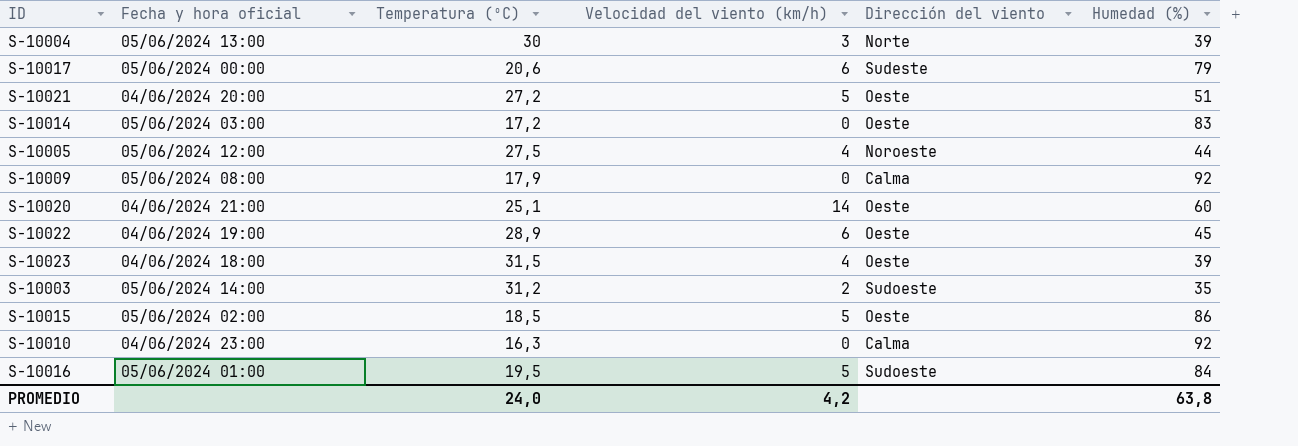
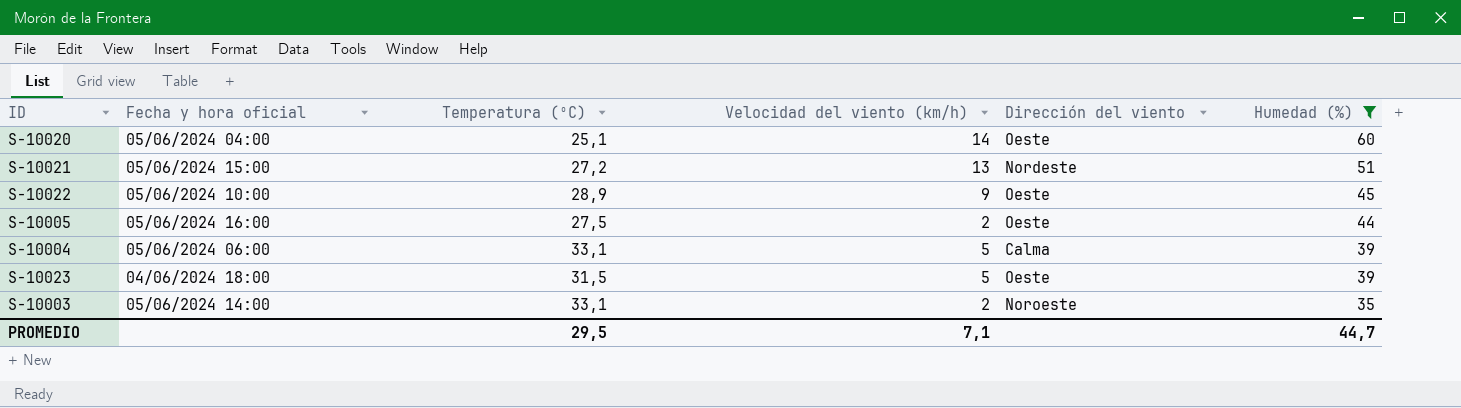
filter: none -> Humedad (%) <= 60
row order: none -> Humedad (%) descending
S-10020 | Fecha y hora oficial: 04/06/2024 21:00 -> 05/06/2024 04:00
S-10021 | Fecha y hora oficial: 04/06/2024 20:00 -> 05/06/2024 15:00
S-10021 | Velocidad del viento (km/h): 5 -> 13
S-10021 | Dirección del viento: Oeste -> Nordeste
S-10022 | Fecha y hora oficial: 04/06/2024 19:00 -> 05/06/2024 10:00
S-10022 | Velocidad del viento (km/h): 6 -> 9
S-10005 | Fecha y hora oficial: 05/06/2024 12:00 -> 05/06/2024 16:00
S-10005 | Velocidad del viento (km/h): 4 -> 2
S-10005 | Dirección del viento: Noroeste -> Oeste
S-10004 | Fecha y hora oficial: 05/06/2024 13:00 -> 05/06/2024 06:00
S-10004 | Temperatura (ºC): 30 -> 33,1
S-10004 | Velocidad del viento (km/h): 3 -> 5
S-10004 | Dirección del viento: Norte -> Calma
S-10023 | Velocidad del viento (km/h): 4 -> 5
S-10003 | Temperatura (ºC): 31,2 -> 33,1
S-10003 | Dirección del viento: Sudoeste -> Noroeste
PROMEDIO | Temperatura (ºC): 24,0 -> 29,5
PROMEDIO | Velocidad del viento (km/h): 4,2 -> 7,1
PROMEDIO | Humedad (%): 63,8 -> 44,7

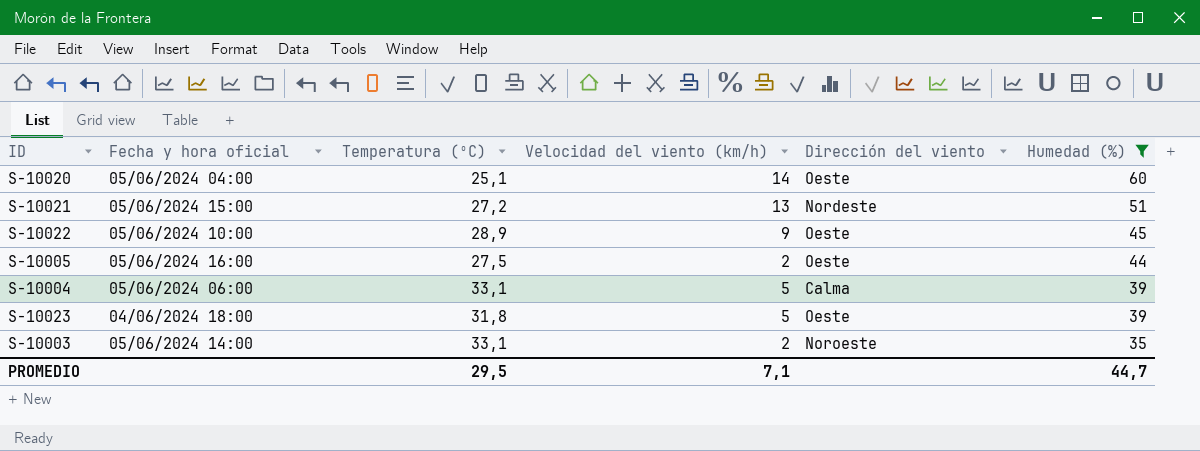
S-10023 | Temperatura (ºC): 31,5 -> 31,8

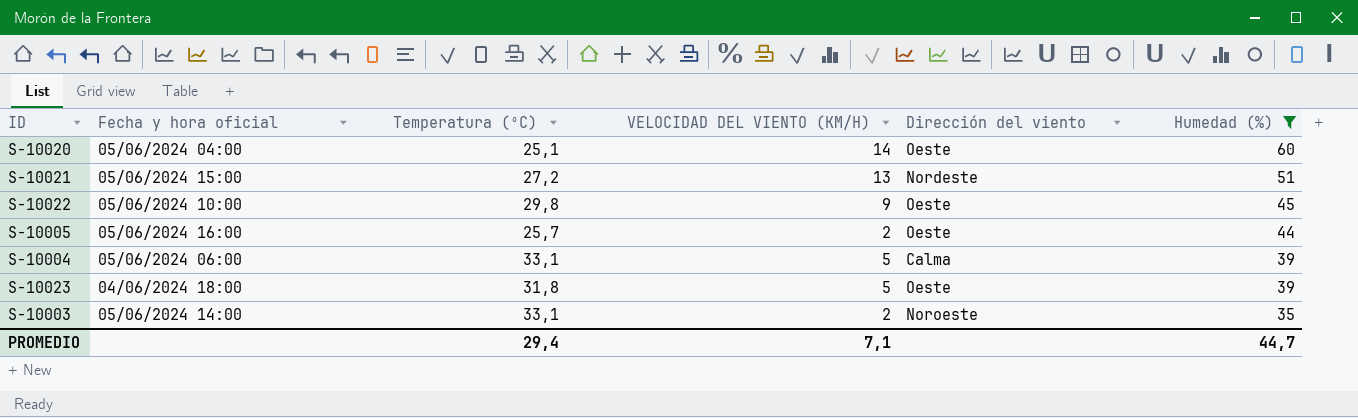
column name: Velocidad del viento (km/h) -> VELOCIDAD DEL VIENTO (KM/H)
S-10022 | Temperatura (ºC): 28,9 -> 29,8
S-10005 | Temperatura (ºC): 27,5 -> 25,7
PROMEDIO | Temperatura (ºC): 29,5 -> 29,4

